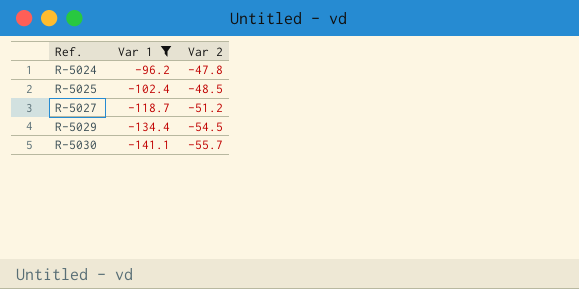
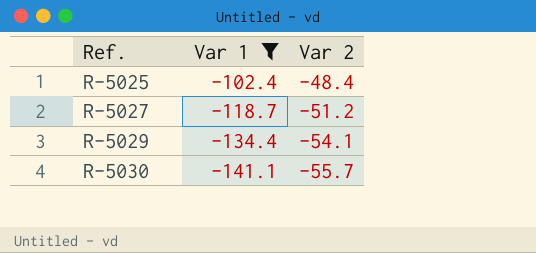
row R-5024: -96.2 | -47.8 -> none
R-5025 | Var 2: -48.5 -> -48.4
R-5029 | Var 2: -54.5 -> -54.1

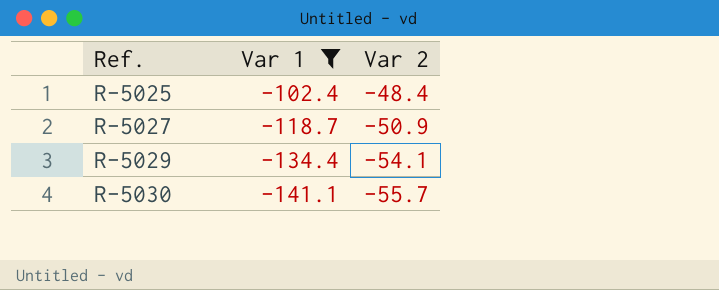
R-5027 | Var 2: -51.2 -> -50.9

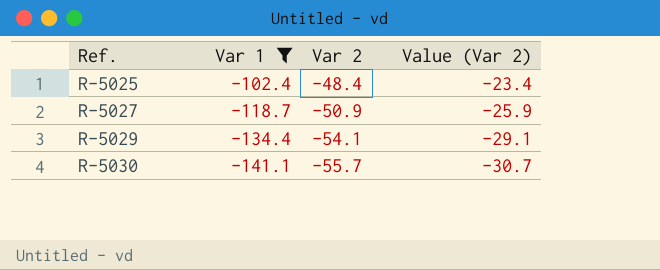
column Value (Var 2) | formula: none -> [Var 2] + 25

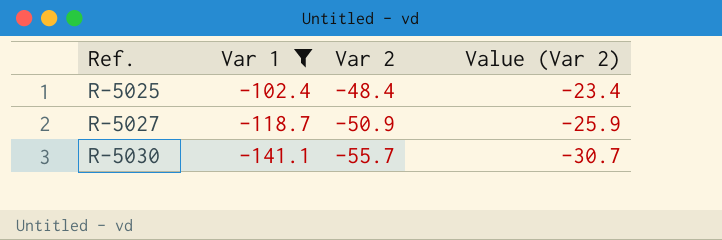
row R-5029: -134.4 | -54.1 | -29.1 -> none

